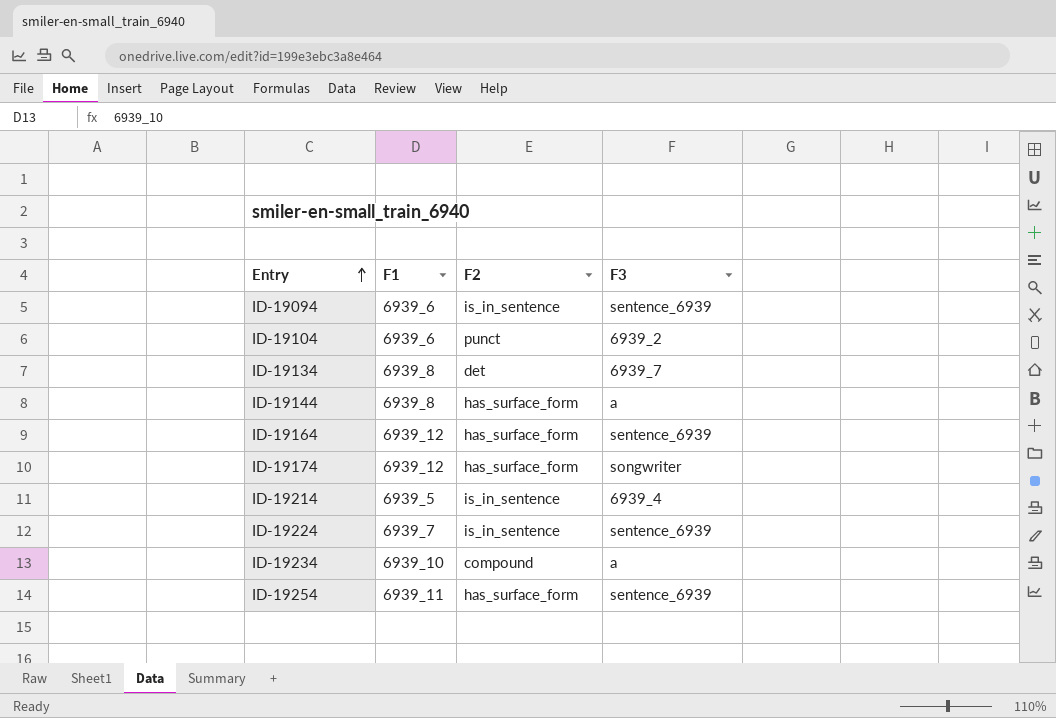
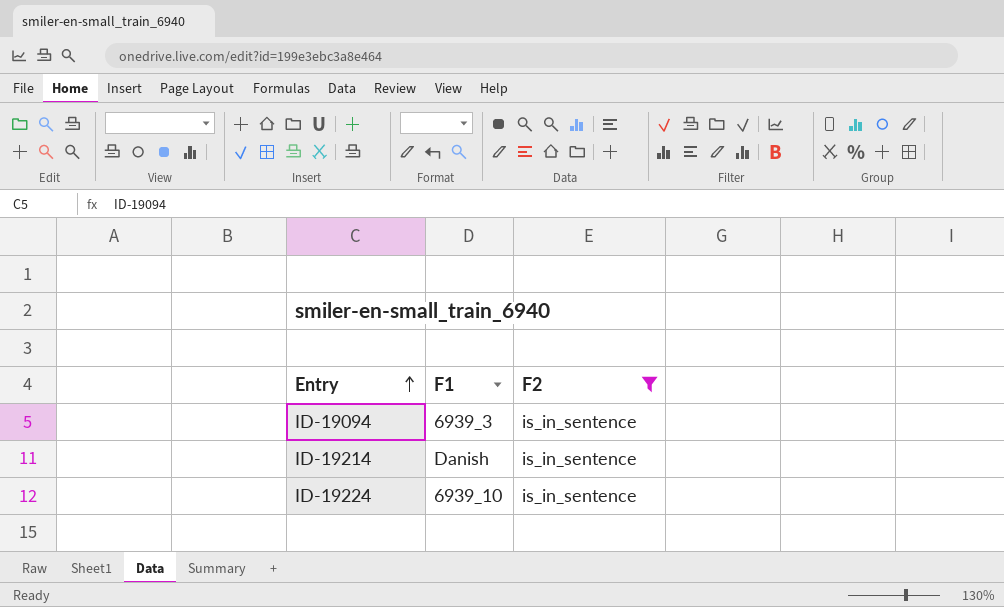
filter: none -> F2 = is_in_sentence
column F3 | position: 4 -> none
ID-19094 | F1: 6939_6 -> 6939_3
ID-19214 | F1: 6939_5 -> Danish
ID-19224 | F1: 6939_7 -> 6939_10

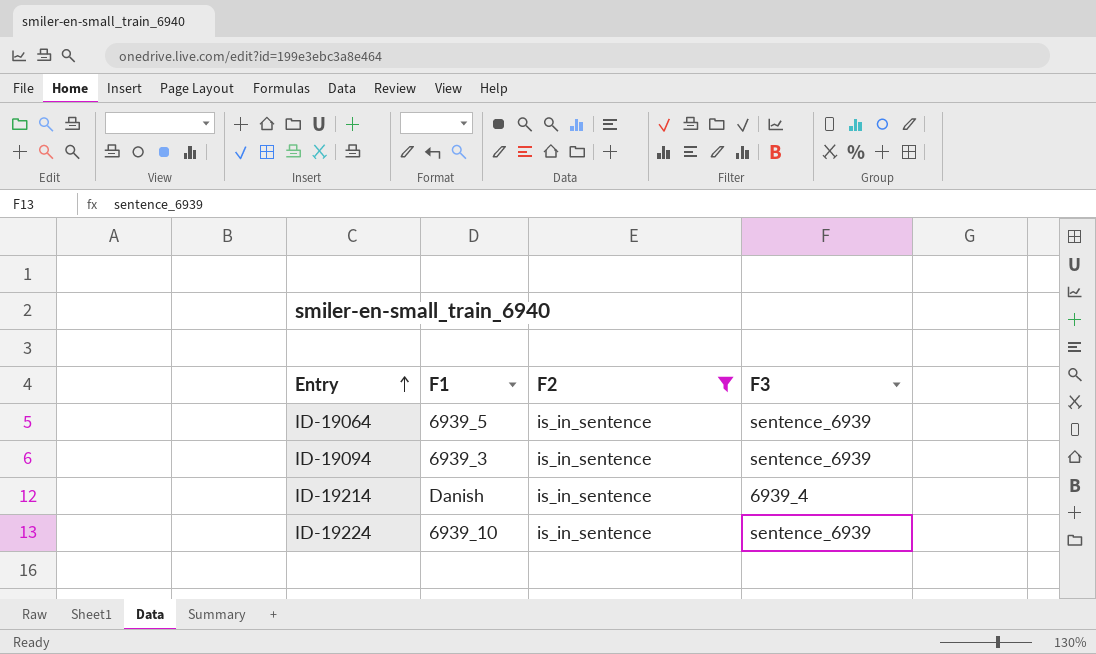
column F3 | position: none -> 4
row ID-19064: none -> 6939_5 | is_in_sentence | sentence_6939

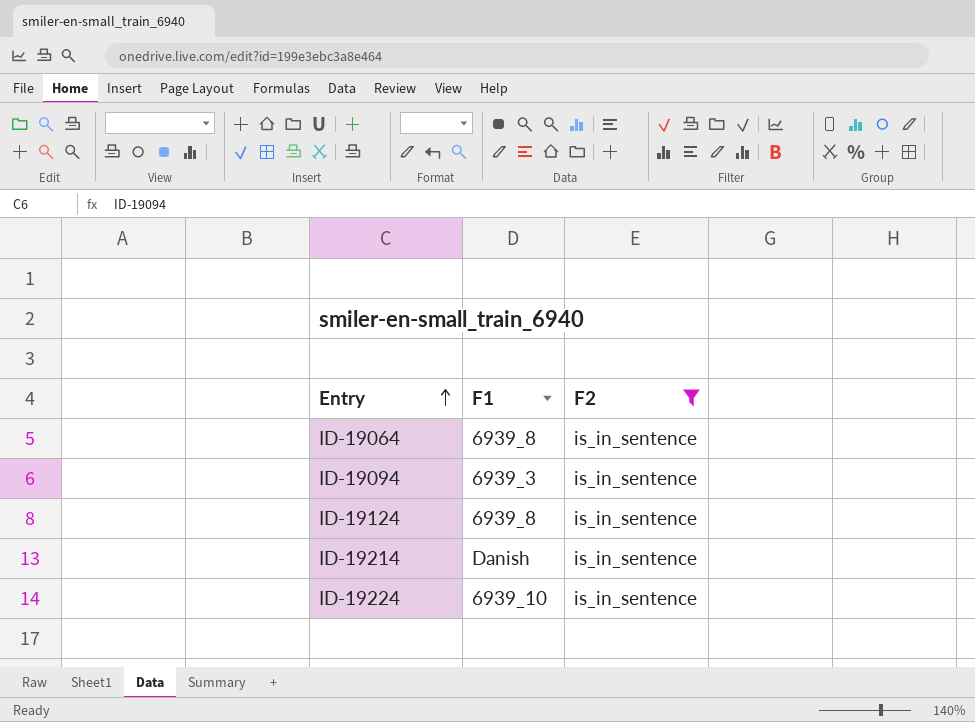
column F3 | position: 4 -> none
ID-19064 | F1: 6939_5 -> 6939_8
row ID-19124: none -> 6939_8 | is_in_sentence

